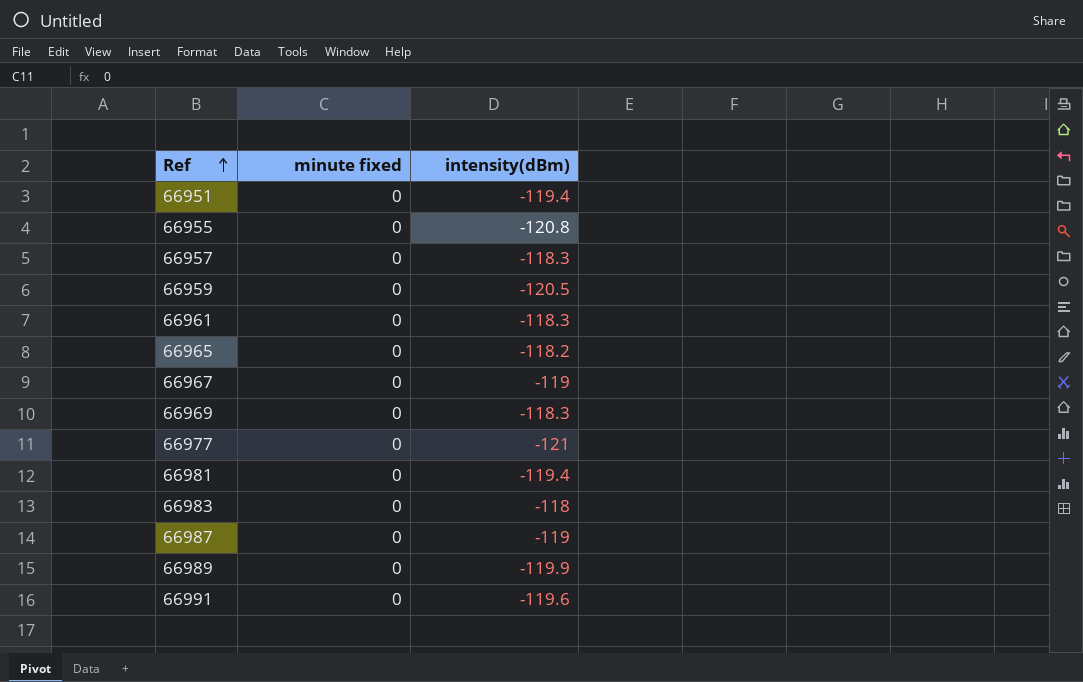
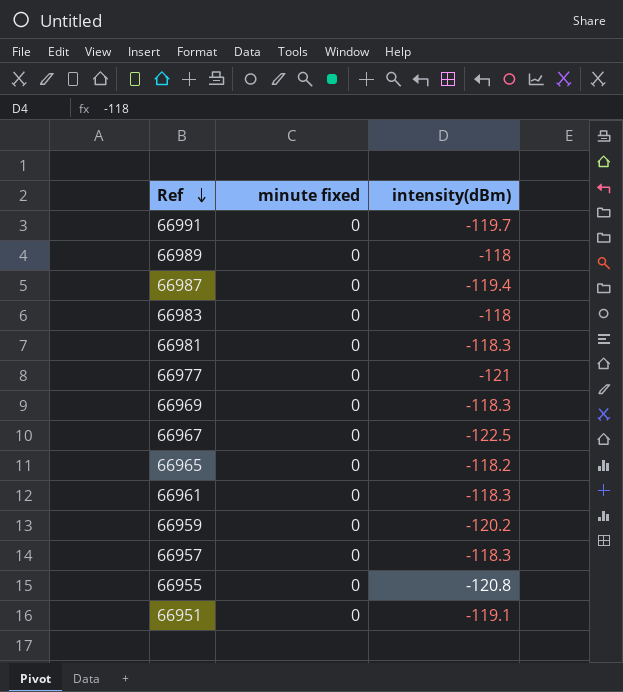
row order: Ref ascending -> Ref descending
66991 | intensity(dBm): -119.6 -> -119.7
66989 | intensity(dBm): -119.9 -> -118
66987 | intensity(dBm): -119 -> -119.4
66981 | intensity(dBm): -119.4 -> -118.3
66967 | intensity(dBm): -119 -> -122.5
66959 | intensity(dBm): -120.5 -> -120.2
66951 | intensity(dBm): -119.4 -> -119.1

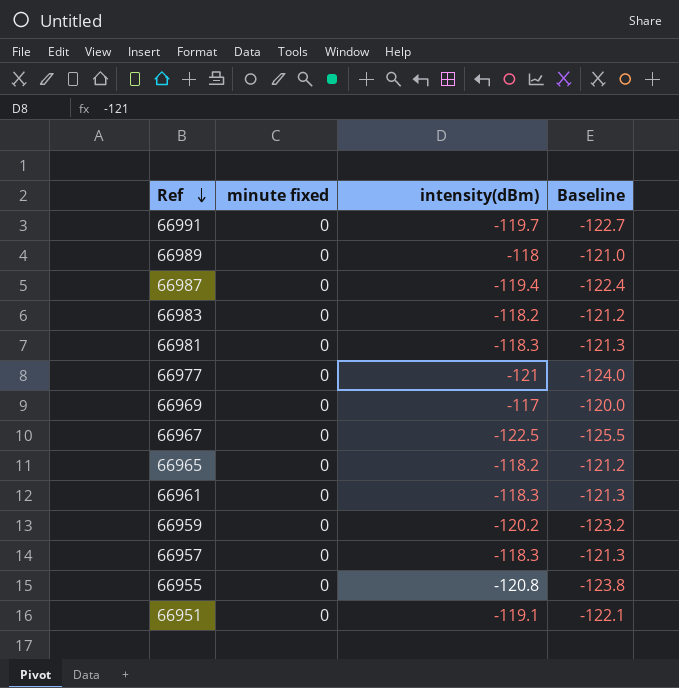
column Baseline | formula: none -> [intensity(dBm)] - 3
66983 | intensity(dBm): -118 -> -118.2
66969 | intensity(dBm): -118.3 -> -117

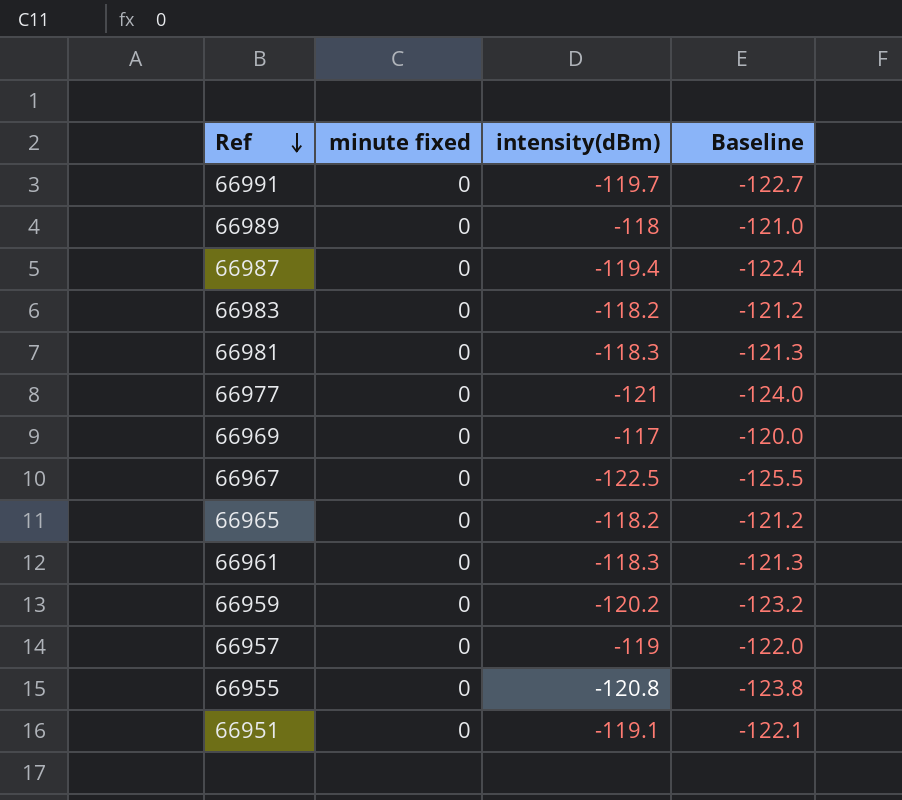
66957 | intensity(dBm): -118.3 -> -119
66957 | Baseline: -121.3 -> -122.0

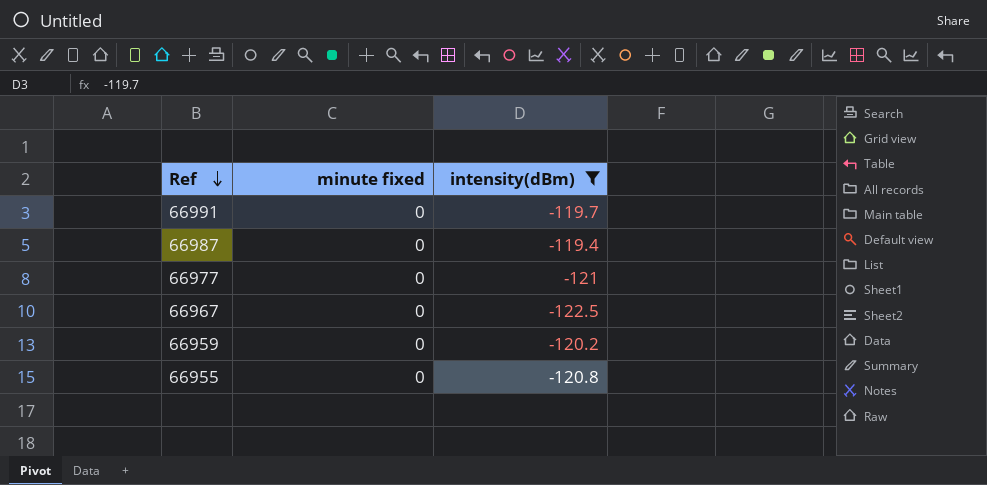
filter: none -> intensity(dBm) <= -119.4
column Baseline | formula: [intensity(dBm)] - 3 -> none

